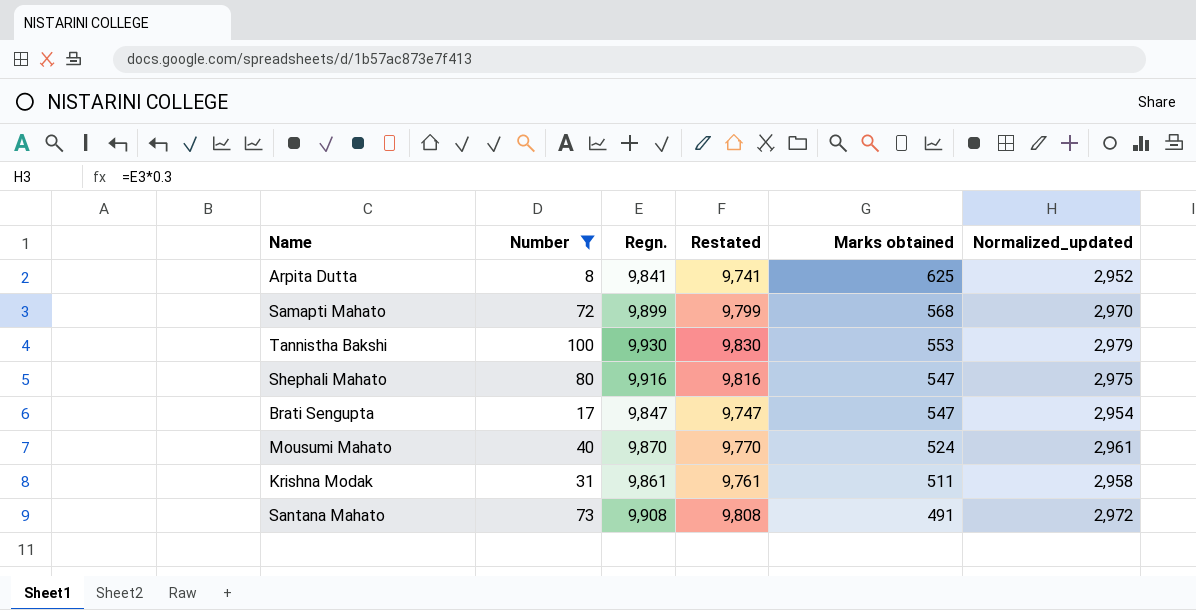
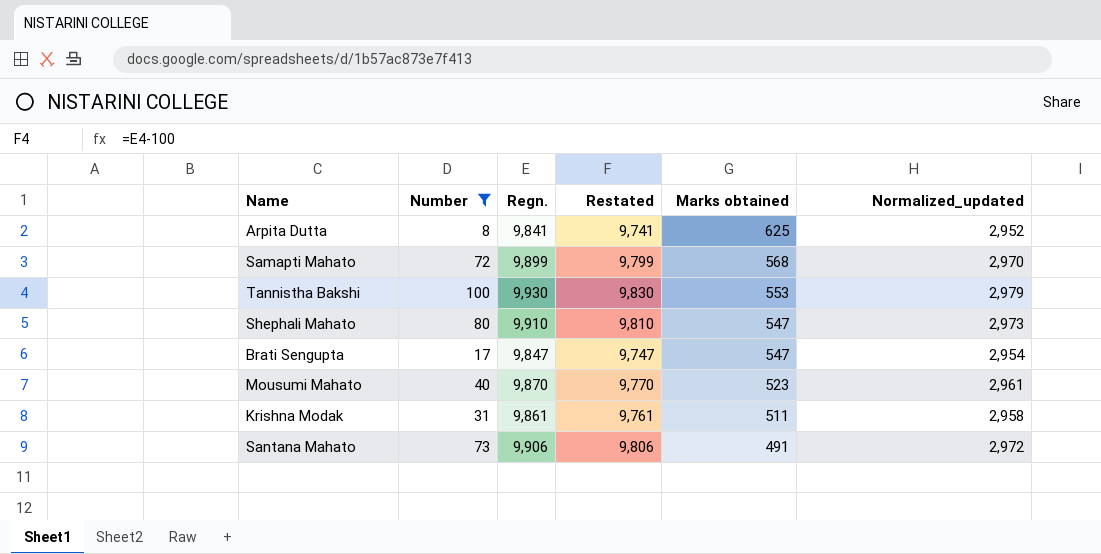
Shephali Mahato | Regn.: 9,916 -> 9,910
Shephali Mahato | Restated: 9,816 -> 9,810
Shephali Mahato | Normalized_updated: 2,975 -> 2,973
Mousumi Mahato | Marks obtained: 524 -> 523
Santana Mahato | Regn.: 9,908 -> 9,906
Santana Mahato | Restated: 9,808 -> 9,806

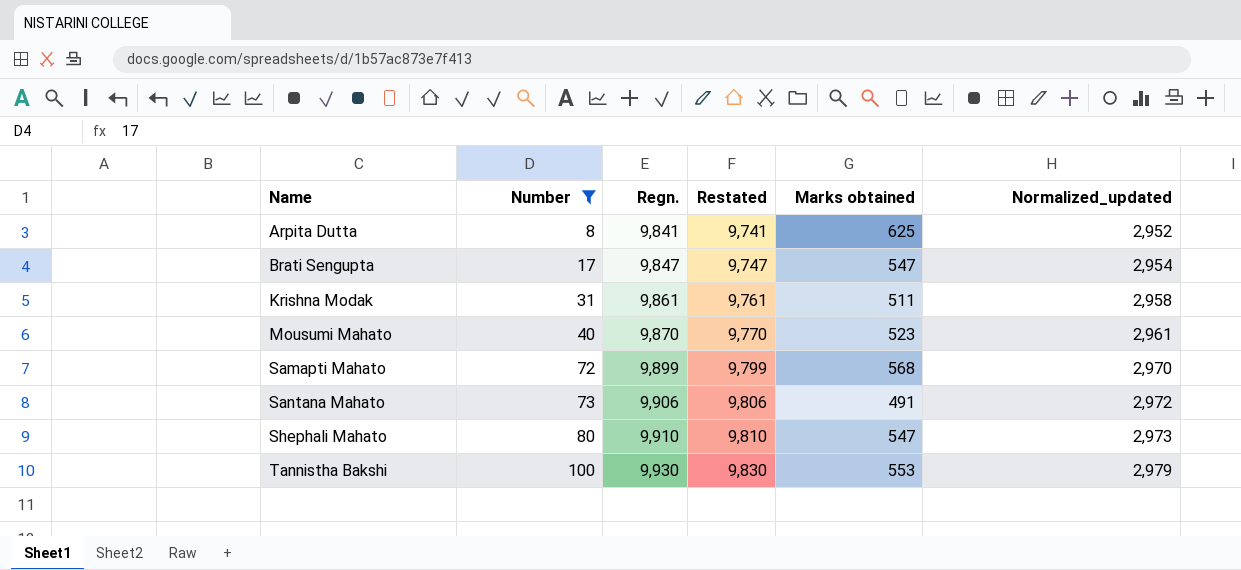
row order: Marks obtained descending -> Name ascending

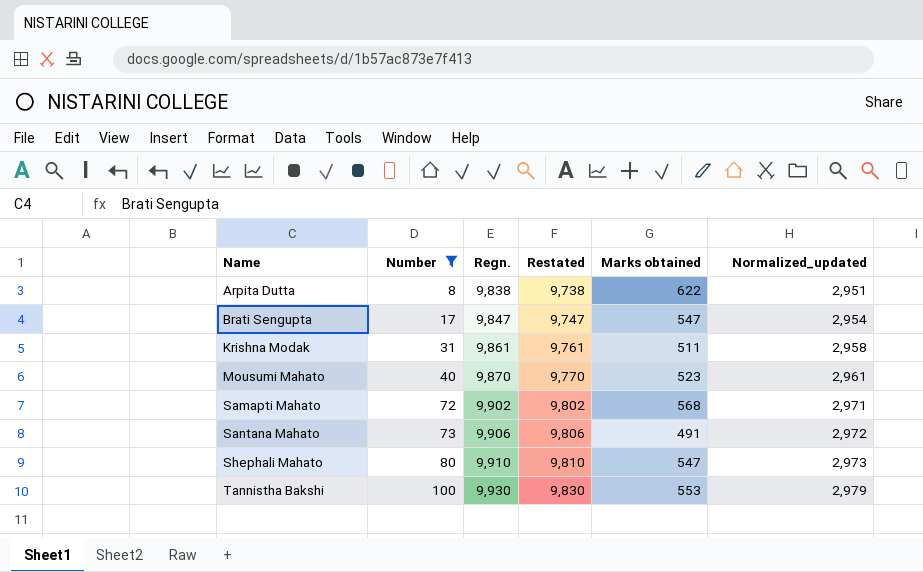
Arpita Dutta | Regn.: 9,841 -> 9,838
Arpita Dutta | Restated: 9,741 -> 9,738
Arpita Dutta | Marks obtained: 625 -> 622
Arpita Dutta | Normalized_updated: 2,952 -> 2,951
Samapti Mahato | Regn.: 9,899 -> 9,902
Samapti Mahato | Restated: 9,799 -> 9,802
Samapti Mahato | Normalized_updated: 2,970 -> 2,971

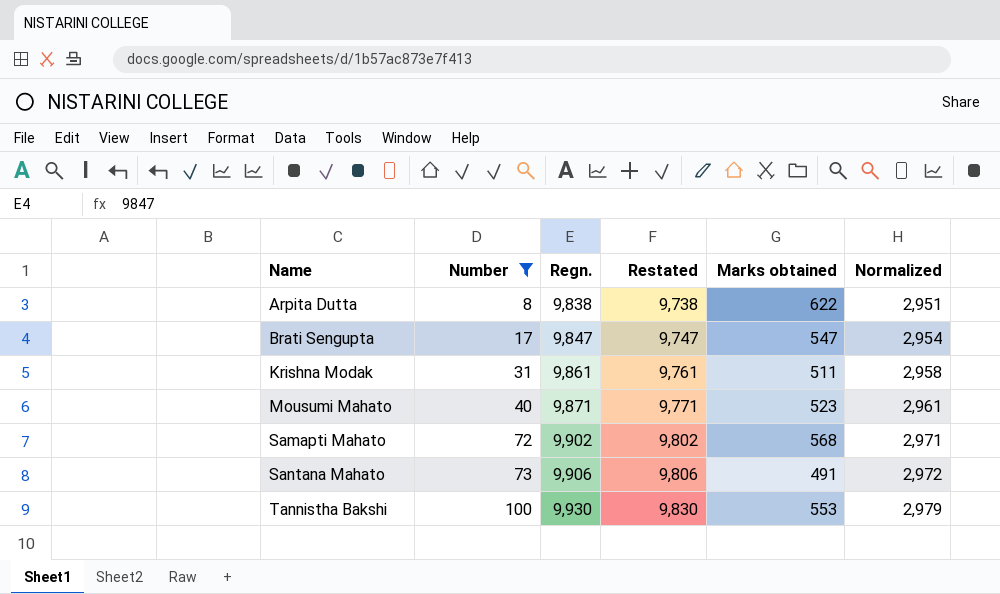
column name: Normalized_updated -> Normalized
row Shephali Mahato: 80 | 9,910 | 9,810 | 547 | 2,973 -> none
Mousumi Mahato | Regn.: 9,870 -> 9,871
Mousumi Mahato | Restated: 9,770 -> 9,771

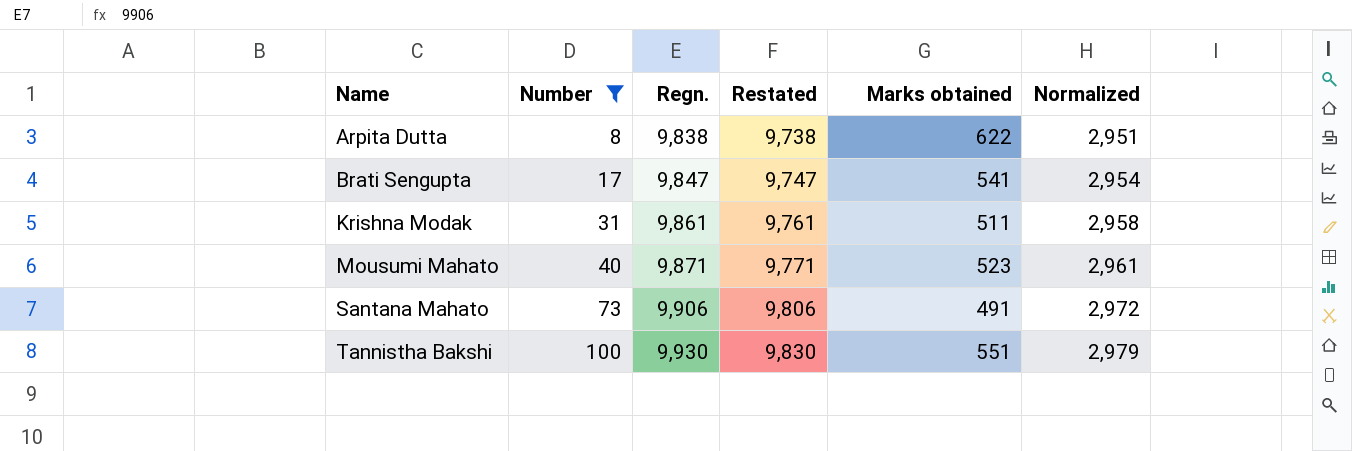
row Samapti Mahato: 72 | 9,902 | 9,802 | 568 | 2,971 -> none
Brati Sengupta | Marks obtained: 547 -> 541
Tannistha Bakshi | Marks obtained: 553 -> 551

